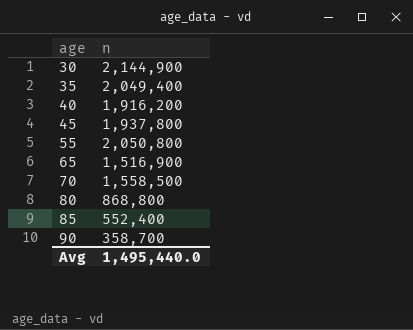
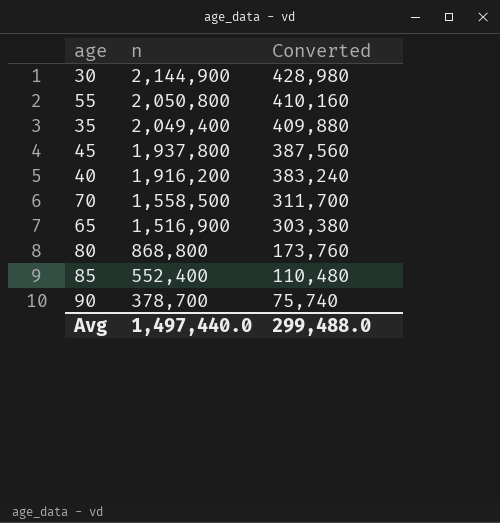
row order: age ascending -> n descending
column Converted | formula: none -> [n] * 0.2
90 | n: 358,700 -> 378,700
Avg | n: 1,495,440.0 -> 1,497,440.0

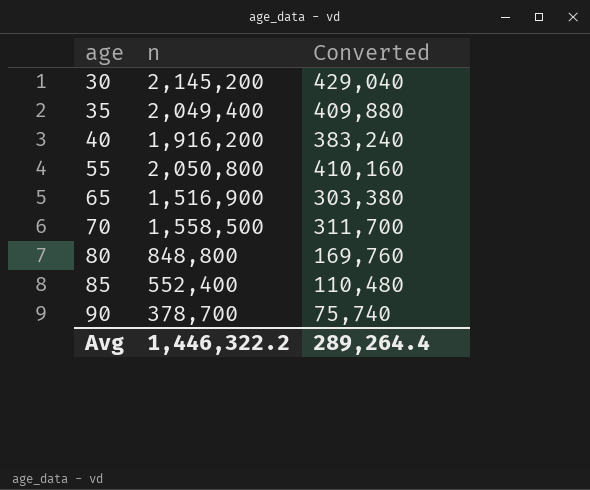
row order: n descending -> age ascending
row 45: 1,937,800 | 387,560 -> none
30 | n: 2,144,900 -> 2,145,200
30 | Converted: 428,980 -> 429,040
80 | n: 868,800 -> 848,800
80 | Converted: 173,760 -> 169,760
Avg | n: 1,497,440.0 -> 1,446,322.2
Avg | Converted: 299,488.0 -> 289,264.4

